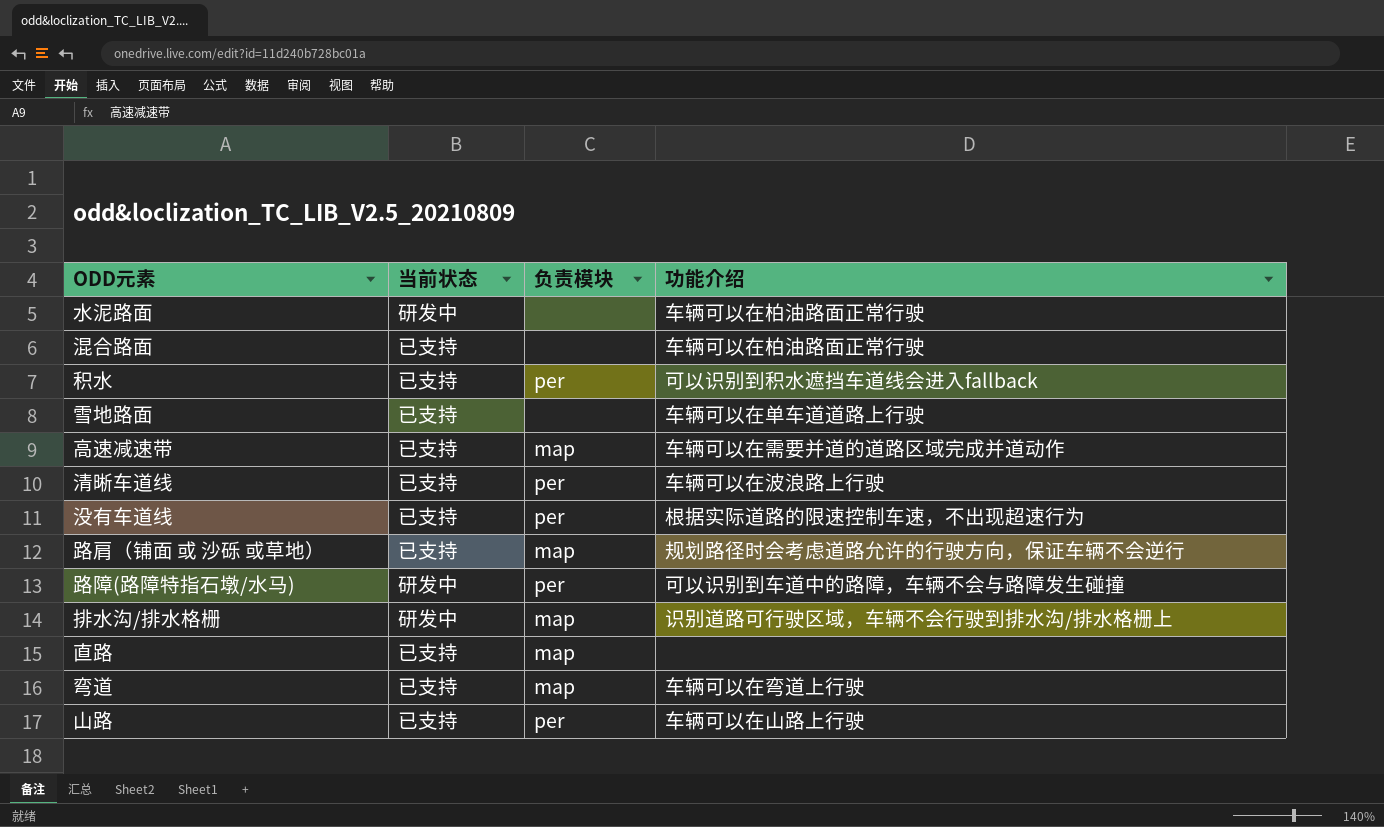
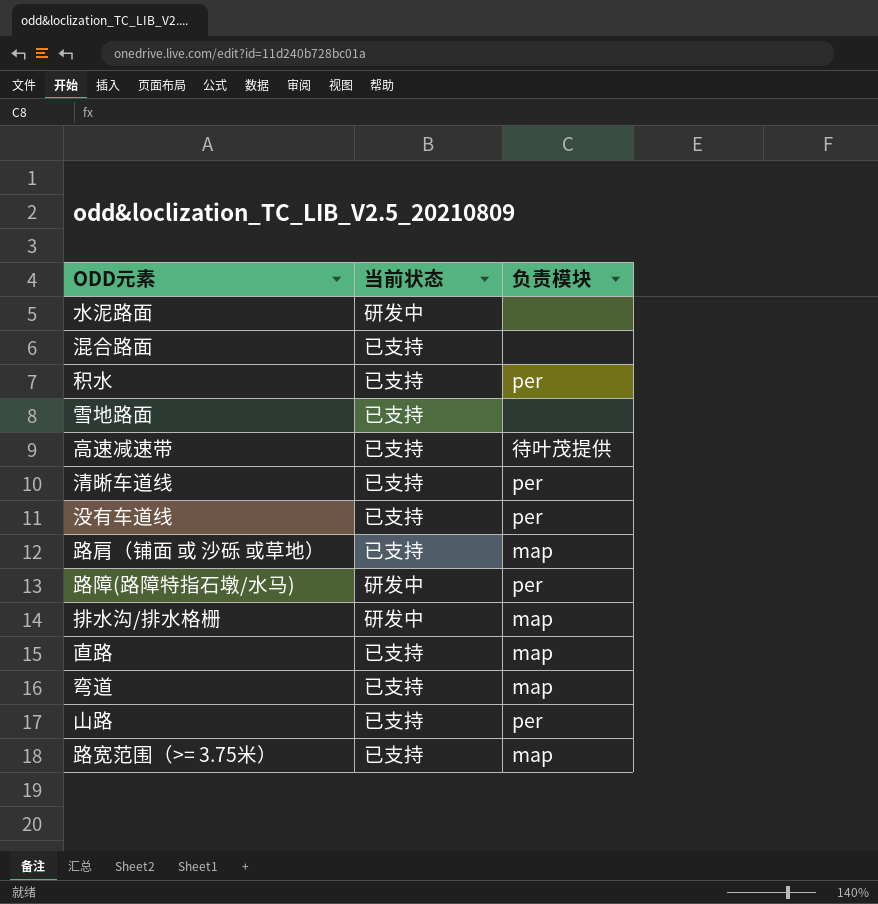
column 功能介绍 | position: 4 -> none
高速减速带 | 负责模块: map -> 待叶茂提供
row 路宽范围（>= 3.75米）: none -> 已支持 | map

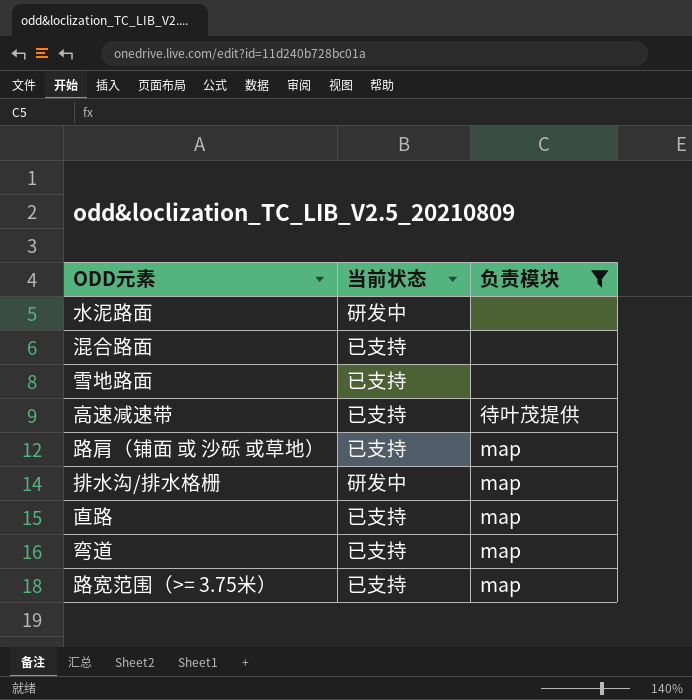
filter: none -> 负责模块 != per

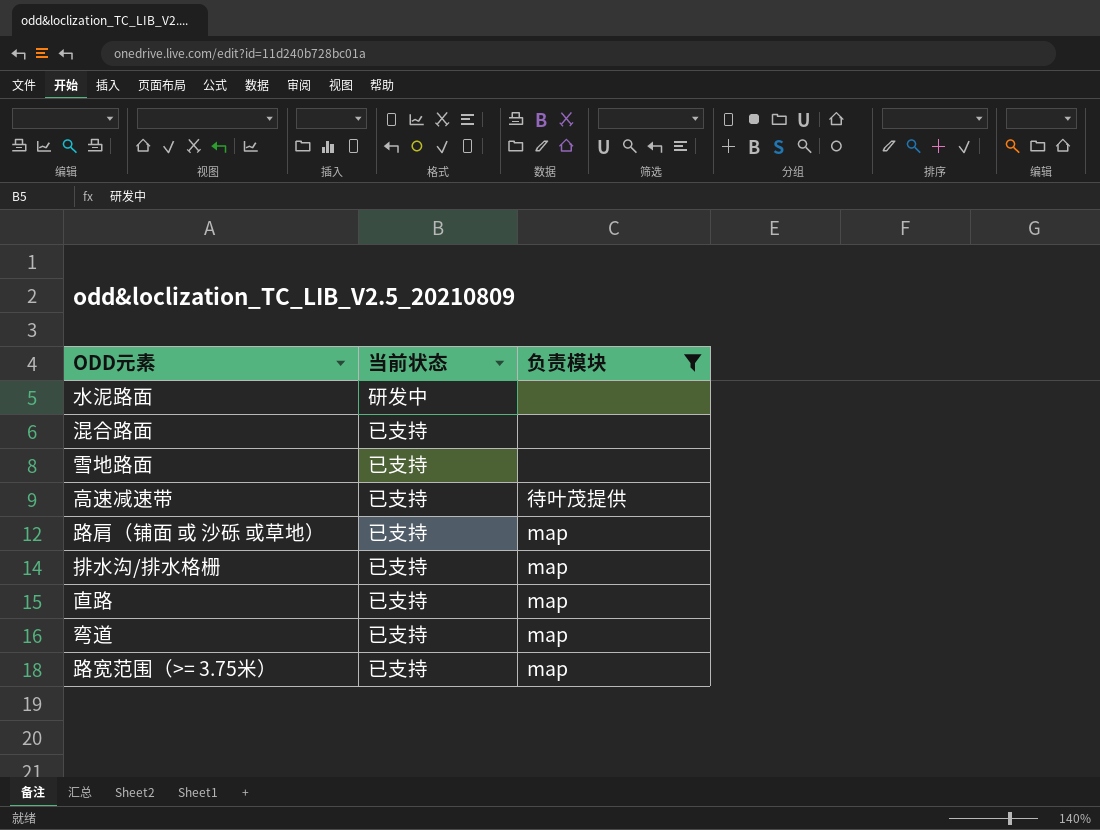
排水沟/排水格栅 | 当前状态: 研发中 -> 已支持

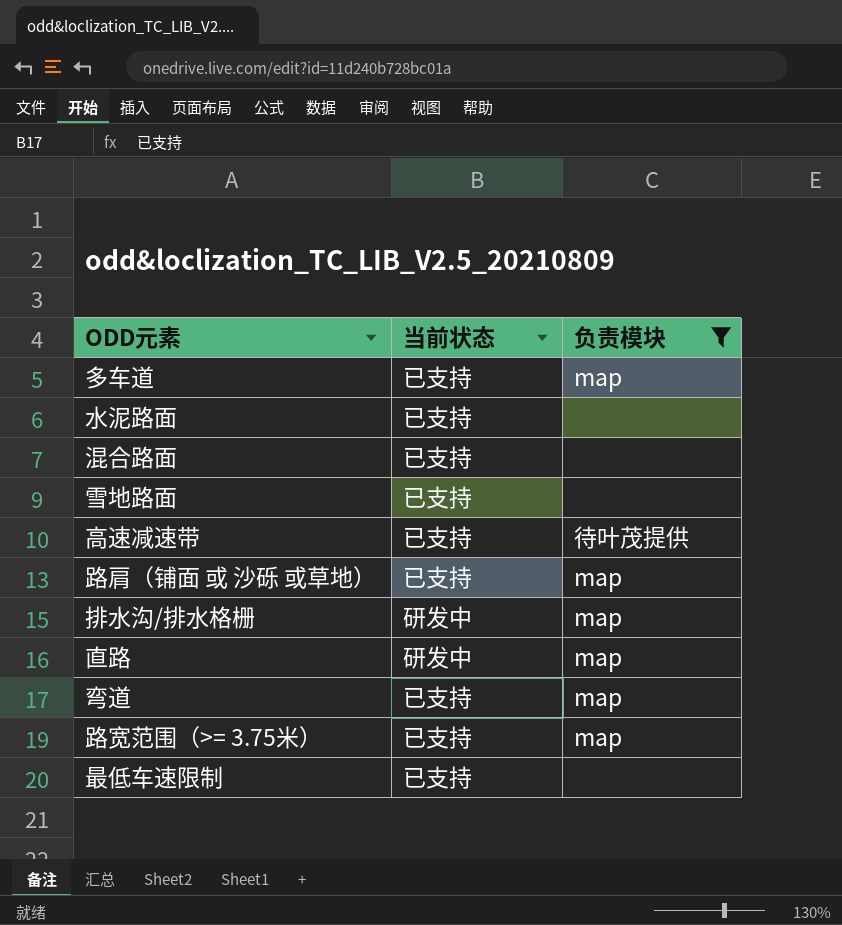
row 多车道: none -> 已支持 | map
水泥路面 | 当前状态: 研发中 -> 已支持
排水沟/排水格栅 | 当前状态: 已支持 -> 研发中
直路 | 当前状态: 已支持 -> 研发中
row 最低车速限制: none -> 已支持 | none

